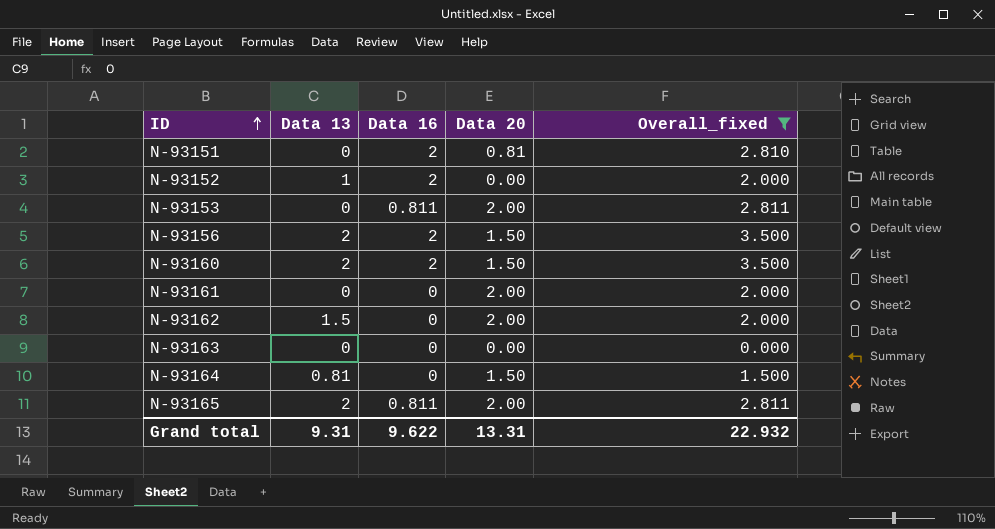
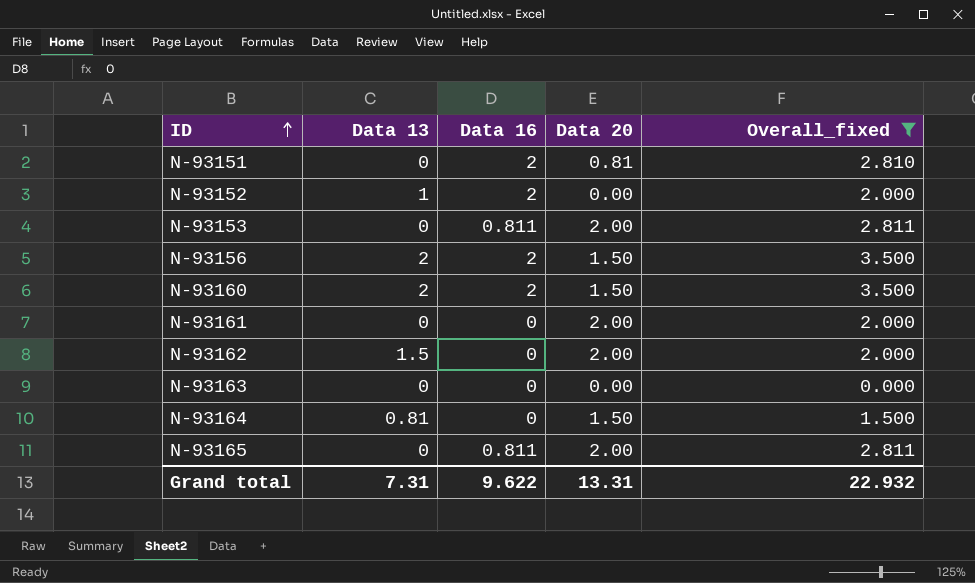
N-93165 | Data 13: 2 -> 0
Grand total | Data 13: 9.31 -> 7.31

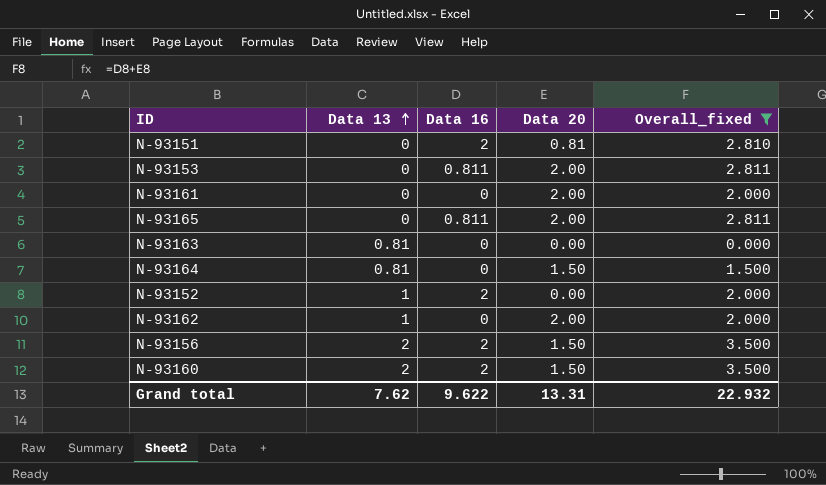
row order: ID ascending -> Data 13 ascending
N-93163 | Data 13: 0 -> 0.81
N-93162 | Data 13: 1.5 -> 1
Grand total | Data 13: 7.31 -> 7.62

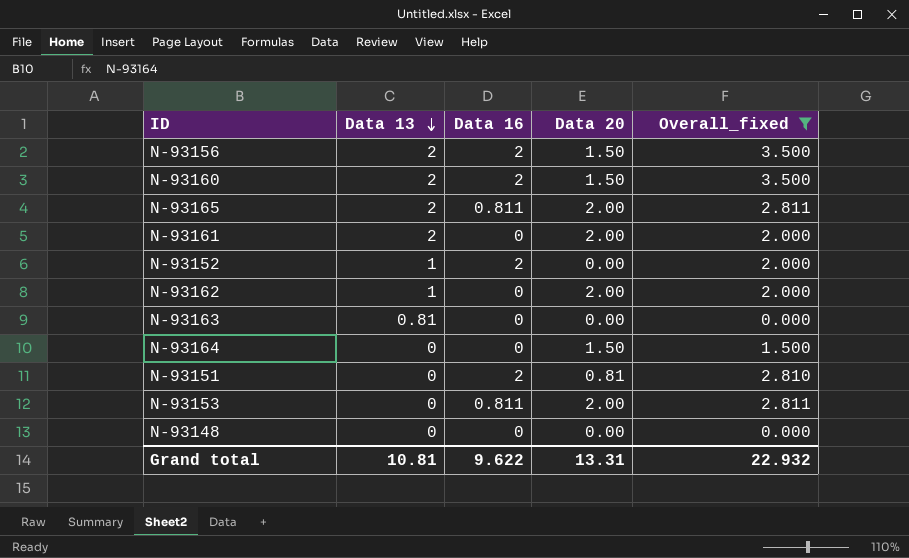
row order: Data 13 ascending -> Data 13 descending
N-93165 | Data 13: 0 -> 2
N-93161 | Data 13: 0 -> 2
N-93164 | Data 13: 0.81 -> 0
row N-93148: none -> 0 | 0 | 0.00 | 0.000
Grand total | Data 13: 7.62 -> 10.81

